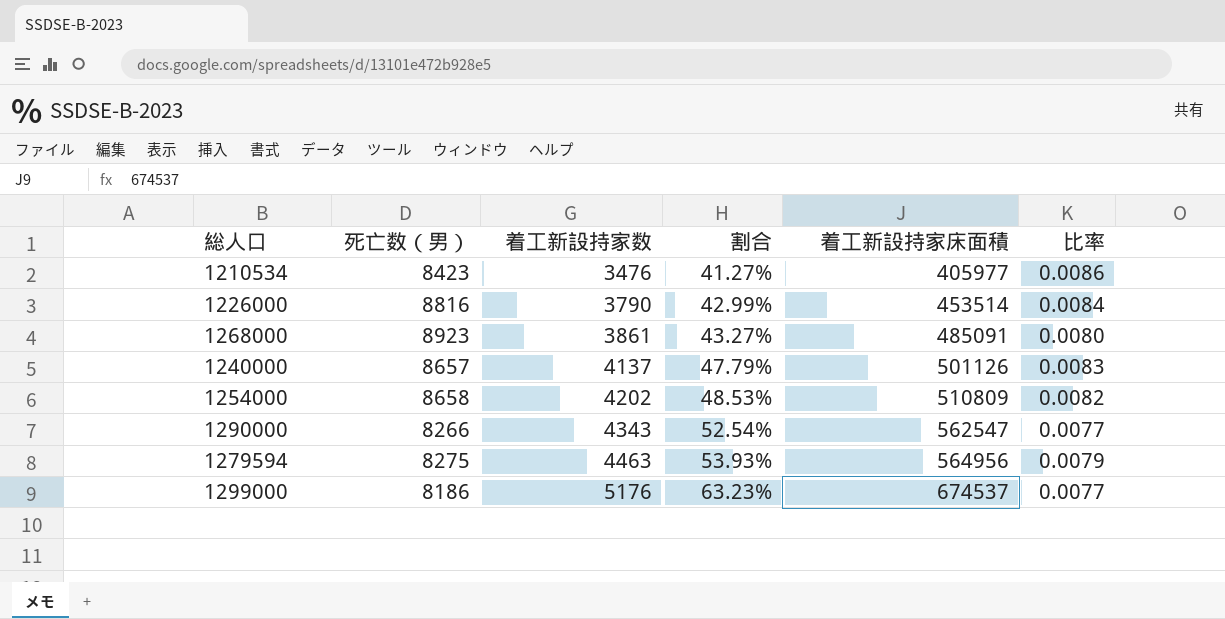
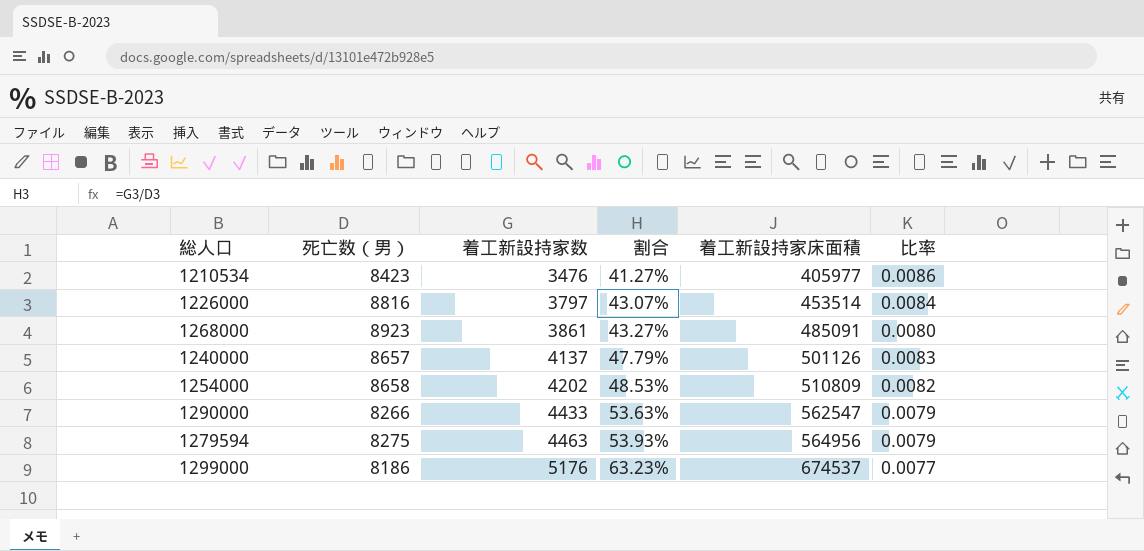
1226000 | 着工新設持家数: 3790 -> 3797
1226000 | 割合: 42.99% -> 43.07%
1290000 | 着工新設持家数: 4343 -> 4433
1290000 | 割合: 52.54% -> 53.63%
1290000 | 比率: 0.0077 -> 0.0079

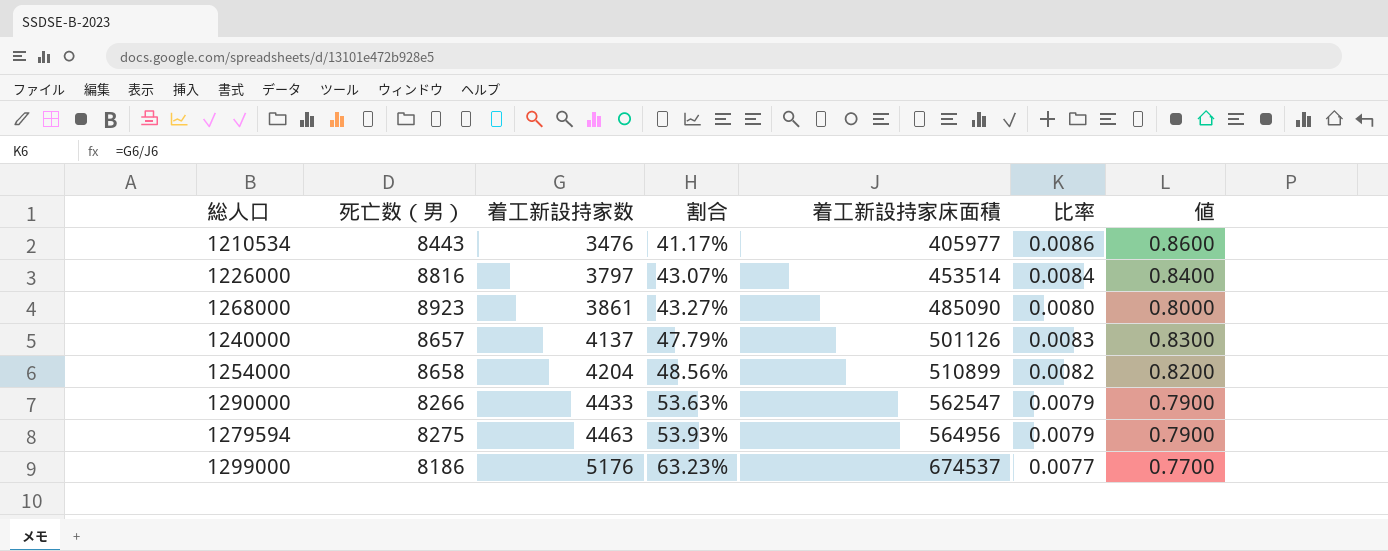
column 値 | formula: none -> [比率] * 100
1210534 | 死亡数（男）: 8423 -> 8443
1210534 | 割合: 41.27% -> 41.17%
1268000 | 着工新設持家床面積: 485091 -> 485090
1254000 | 着工新設持家数: 4202 -> 4204
1254000 | 割合: 48.53% -> 48.56%
1254000 | 着工新設持家床面積: 510809 -> 510899

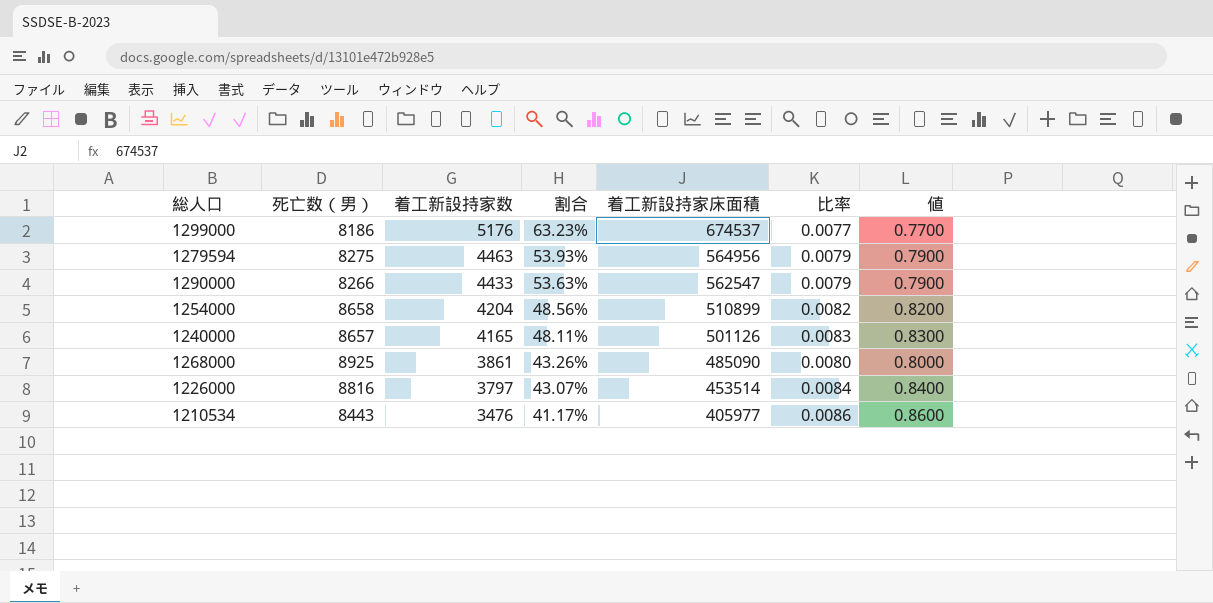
row order: 着工新設持家数 ascending -> 着工新設持家数 descending
1240000 | 着工新設持家数: 4137 -> 4165
1240000 | 割合: 47.79% -> 48.11%
1268000 | 死亡数（男）: 8923 -> 8925
1268000 | 割合: 43.27% -> 43.26%

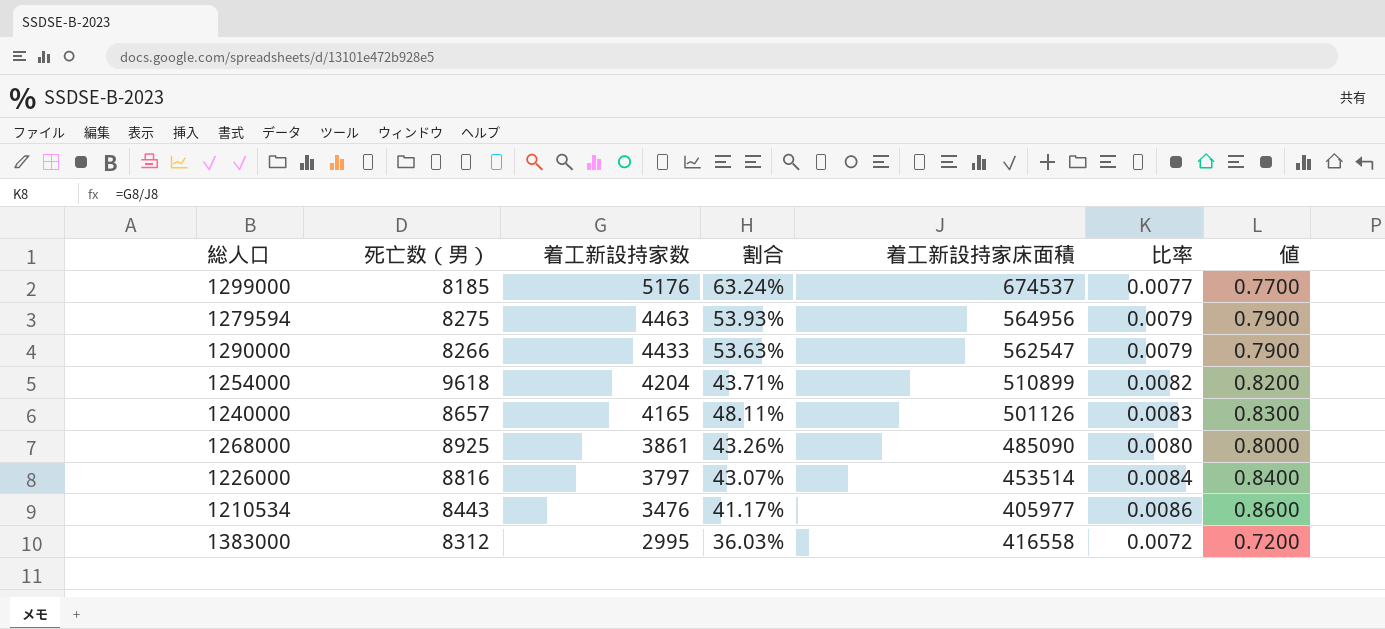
1299000 | 死亡数（男）: 8186 -> 8185
1299000 | 割合: 63.23% -> 63.24%
1254000 | 死亡数（男）: 8658 -> 9618
1254000 | 割合: 48.56% -> 43.71%
row 1383000: none -> 8312 | 2995 | 36.03% | 416558 | 0.0072 | 0.7200

